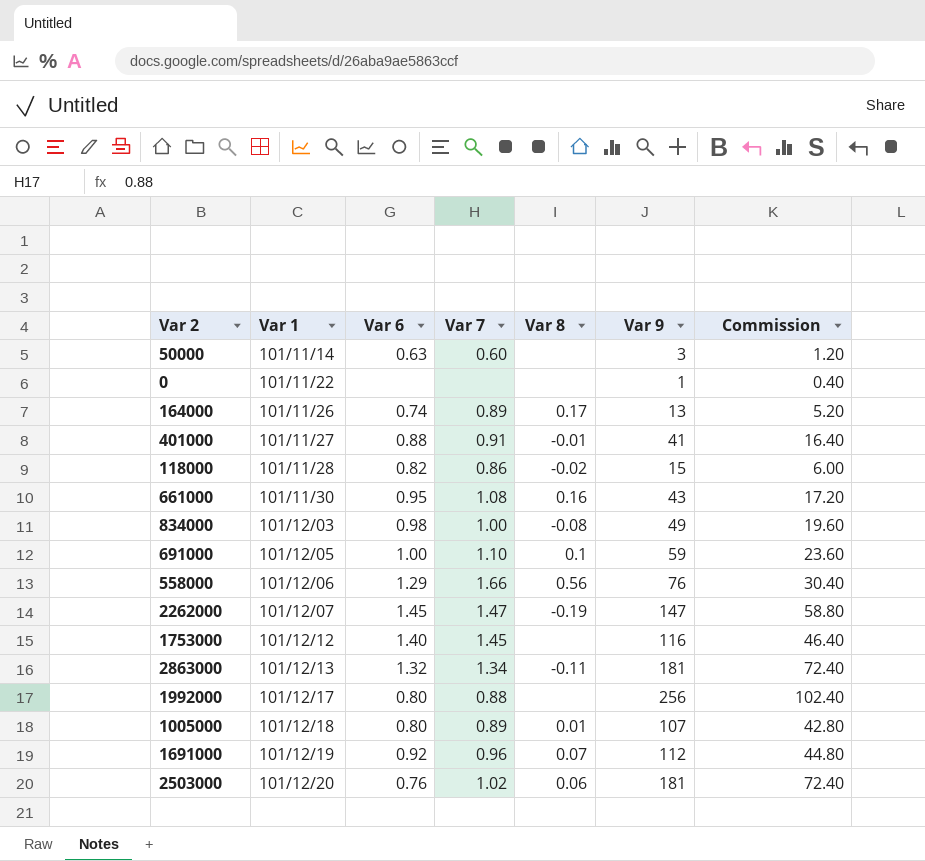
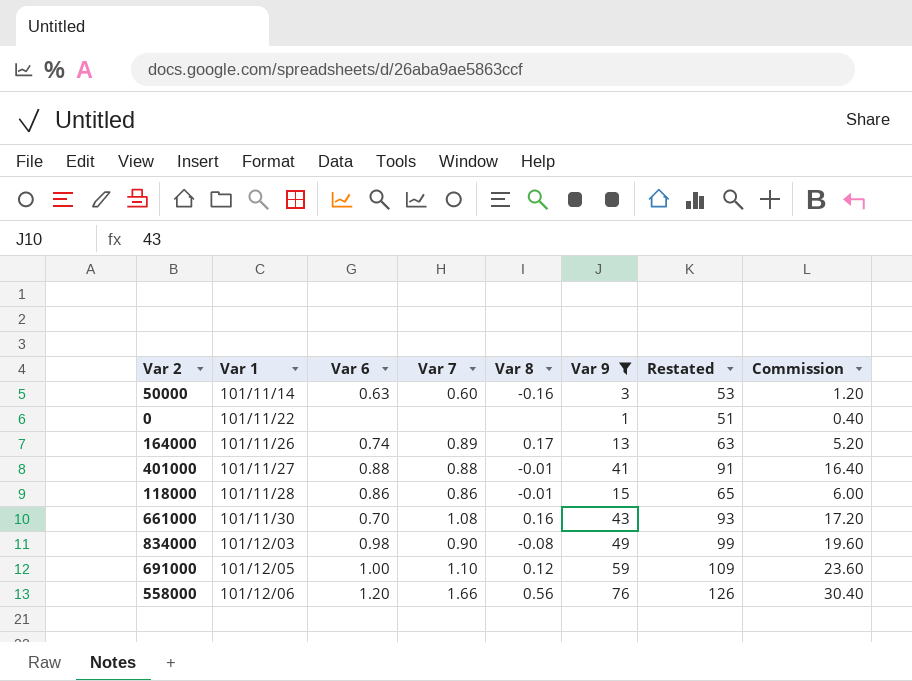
filter: none -> Var 9 <= 76
column Restated | formula: none -> [Var 9] + 50
50000 | Var 8: none -> -0.16
401000 | Var 7: 0.91 -> 0.88
118000 | Var 6: 0.82 -> 0.86
118000 | Var 8: -0.02 -> -0.01
661000 | Var 6: 0.95 -> 0.70
834000 | Var 7: 1.00 -> 0.90
691000 | Var 8: 0.1 -> 0.12
558000 | Var 6: 1.29 -> 1.20

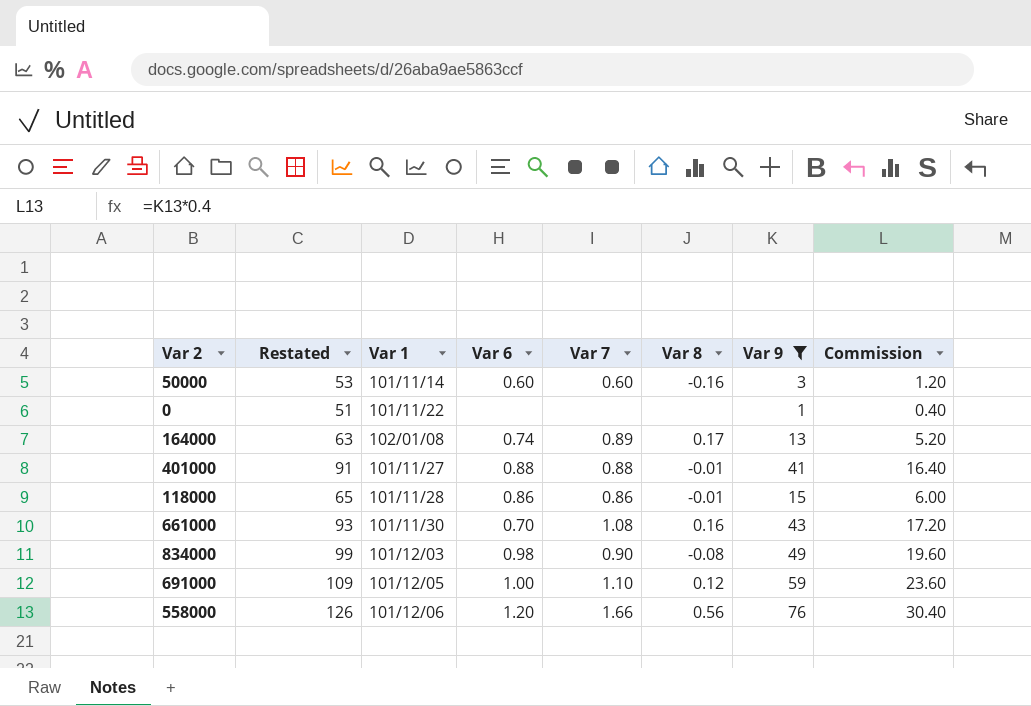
column Restated | position: 7 -> 2
50000 | Var 6: 0.63 -> 0.60
164000 | Var 1: 101/11/26 -> 102/01/08

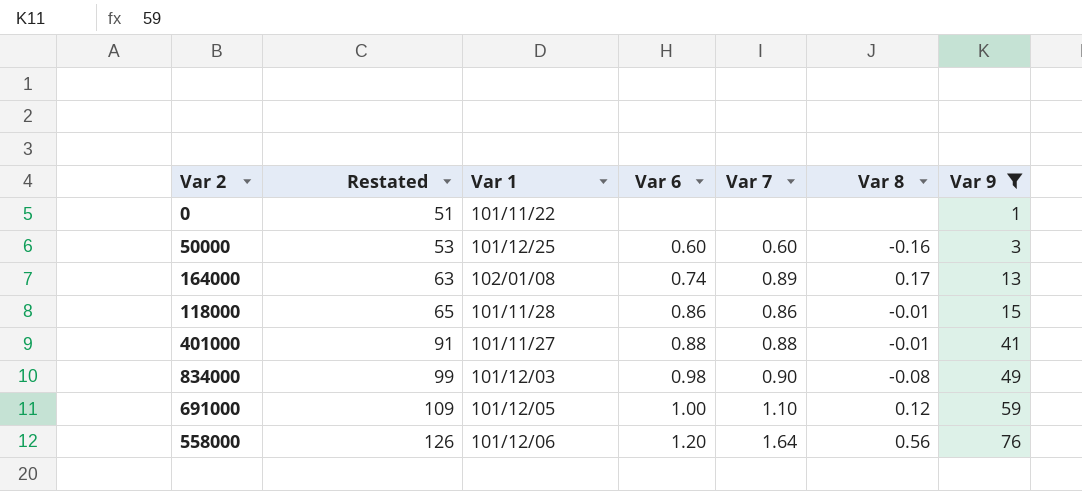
row order: none -> Restated ascending
column Commission | formula: [Var 9] * 0.4 -> none
row 661000: 93 | 101/11/30 | 0.70 | 1.08 | 0.16 | 43 | 17.20 -> none
50000 | Var 1: 101/11/14 -> 101/12/25
558000 | Var 7: 1.66 -> 1.64

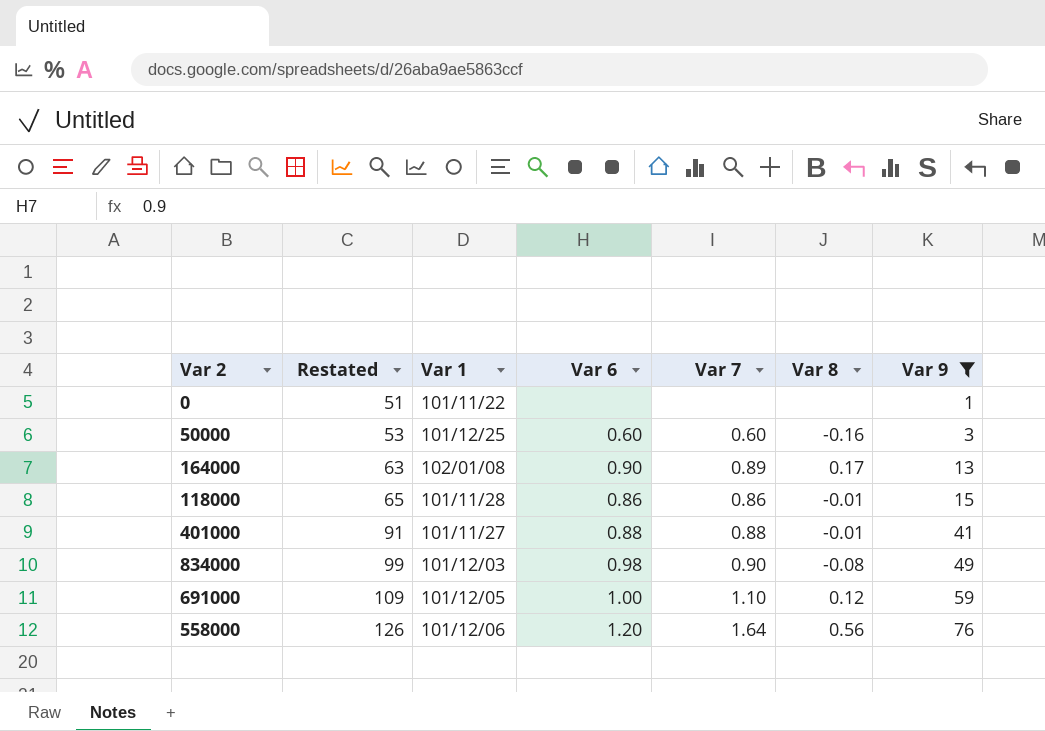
164000 | Var 6: 0.74 -> 0.90

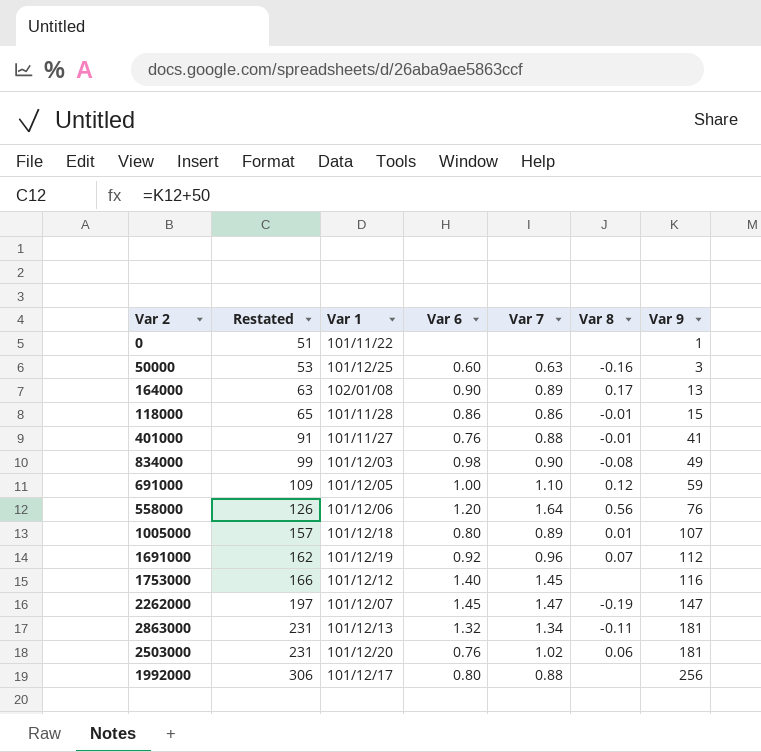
filter: Var 9 <= 76 -> none
50000 | Var 7: 0.60 -> 0.63
401000 | Var 6: 0.88 -> 0.76

